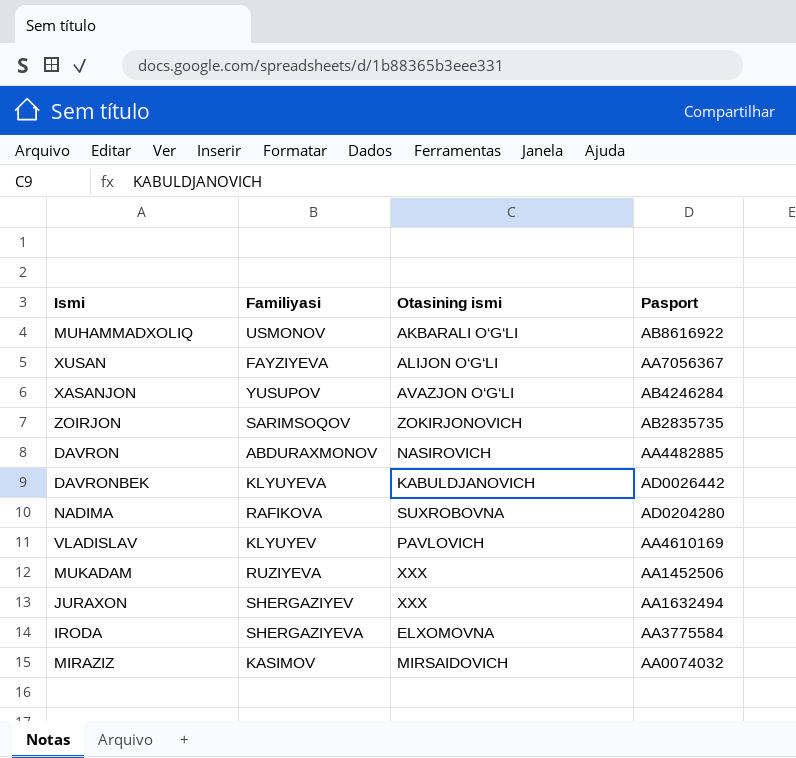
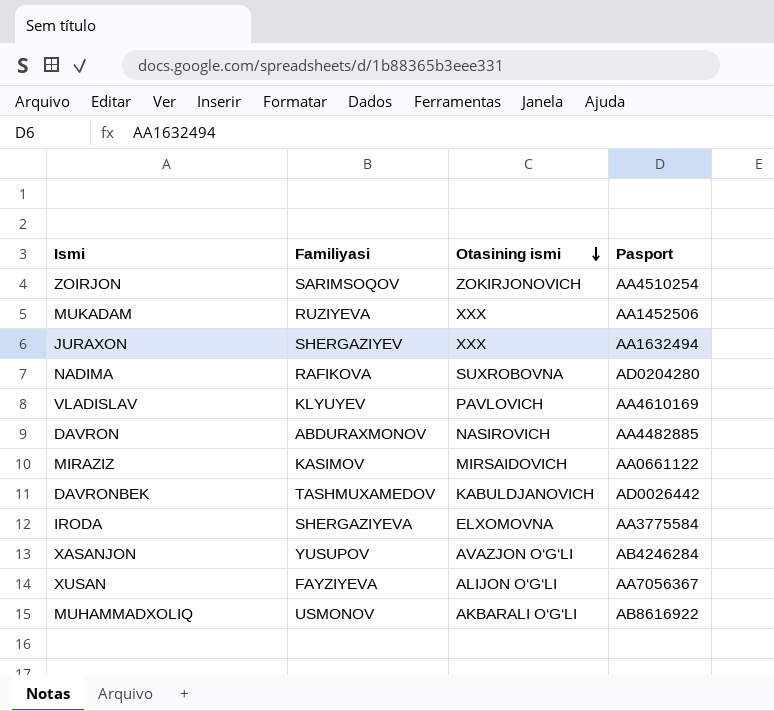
row order: none -> Otasining ismi descending
ZOIRJON | Pasport: AB2835735 -> AA4510254
MIRAZIZ | Pasport: AA0074032 -> AA0661122
DAVRONBEK | Familiyasi: KLYUYEVA -> TASHMUXAMEDOV

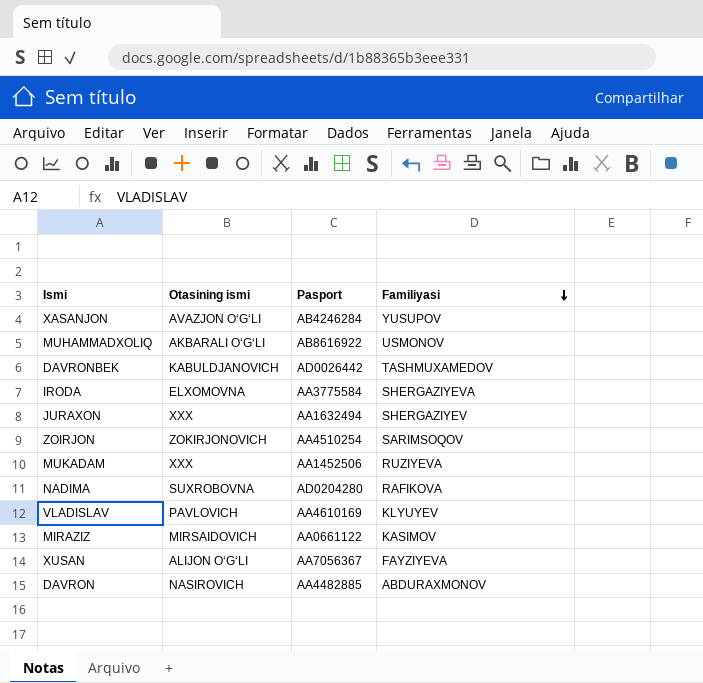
row order: Otasining ismi descending -> Familiyasi descending
column Familiyasi | position: 2 -> 4

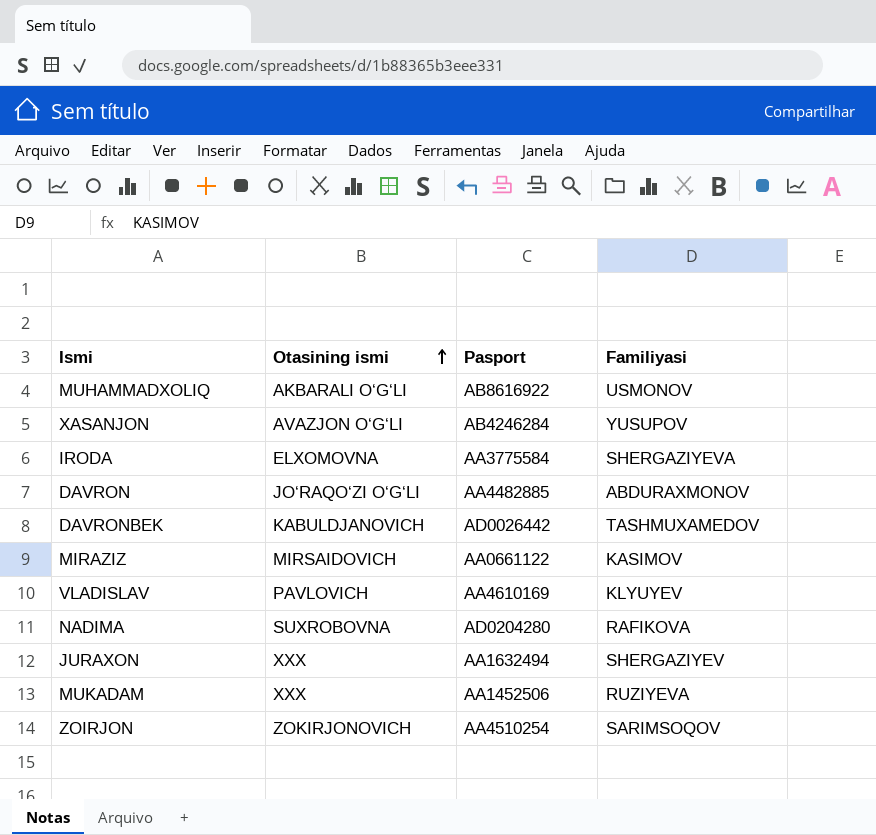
row order: Familiyasi descending -> Otasining ismi ascending
row XUSAN: ALIJON O‘G‘LI | AA7056367 | FAYZIYEVA -> none
DAVRON | Otasining ismi: NASIROVICH -> JO‘RAQO‘ZI O‘G‘LI

